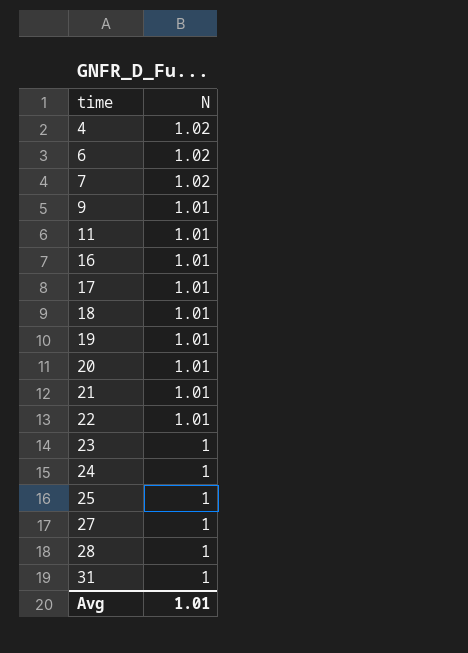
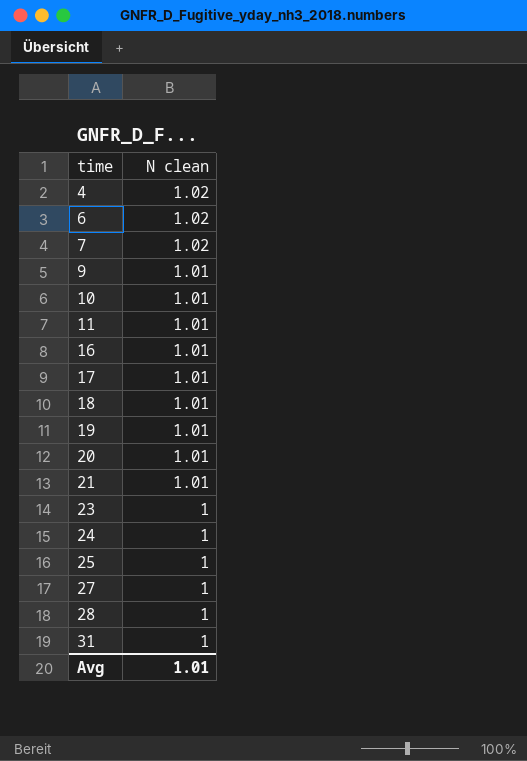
column name: N -> N clean
row 22: 1.01 -> none
row 10: none -> 1.01

